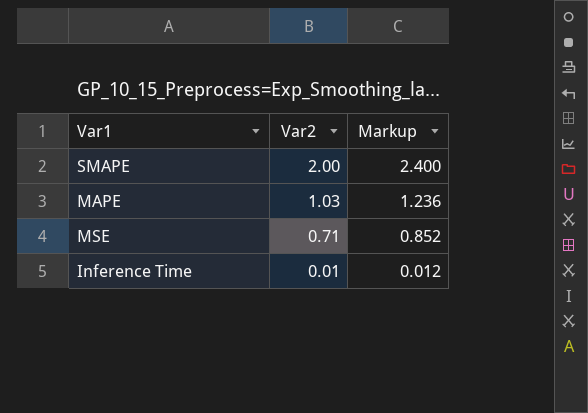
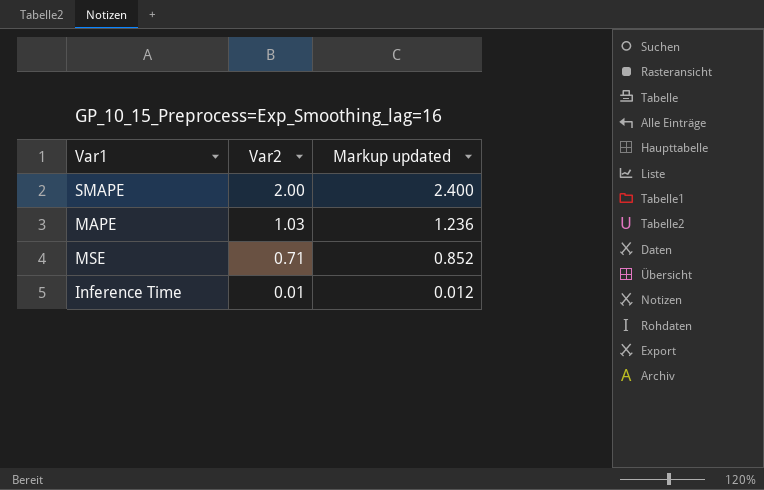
column name: Markup -> Markup updated

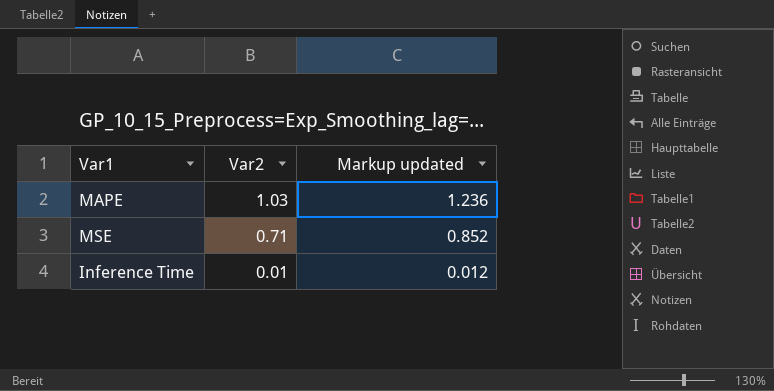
row SMAPE: 2.00 | 2.400 -> none

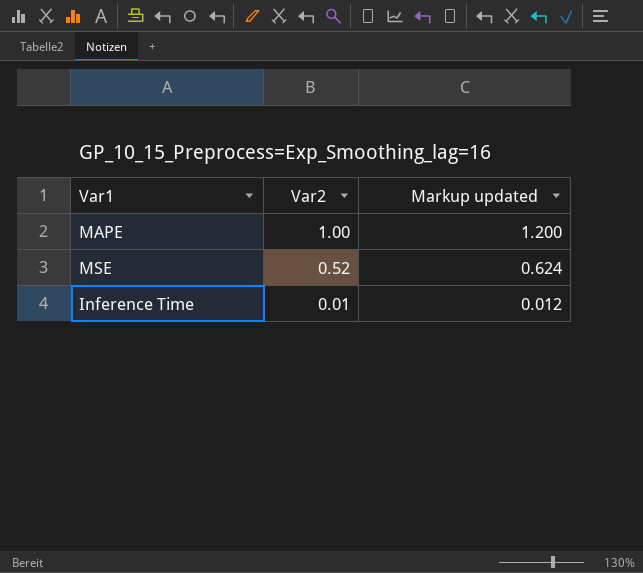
MAPE | Var2: 1.03 -> 1.00
MAPE | Markup updated: 1.236 -> 1.200
MSE | Var2: 0.71 -> 0.52
MSE | Markup updated: 0.852 -> 0.624

